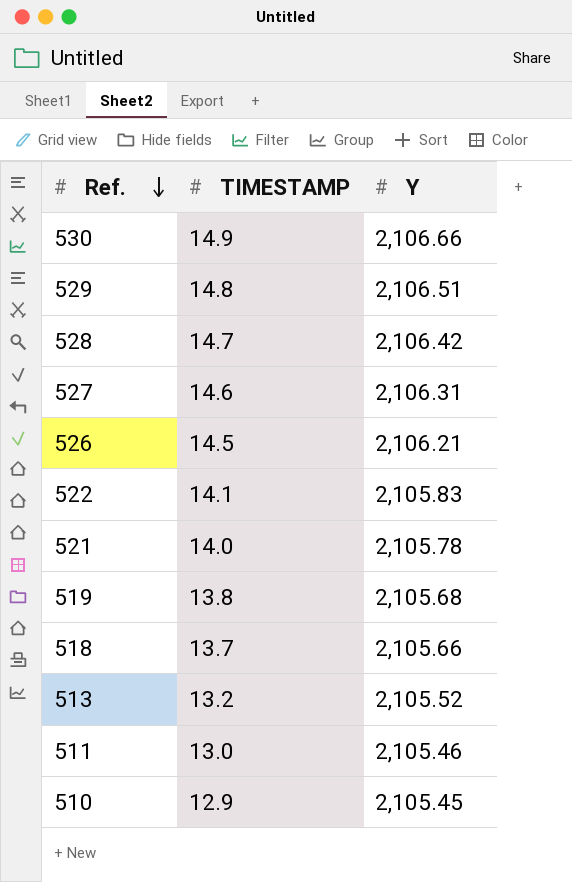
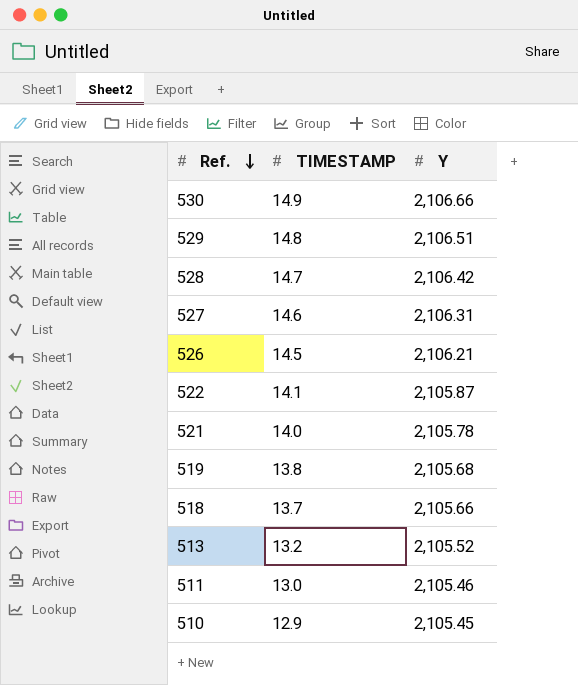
522 | Y: 2,105.83 -> 2,105.87

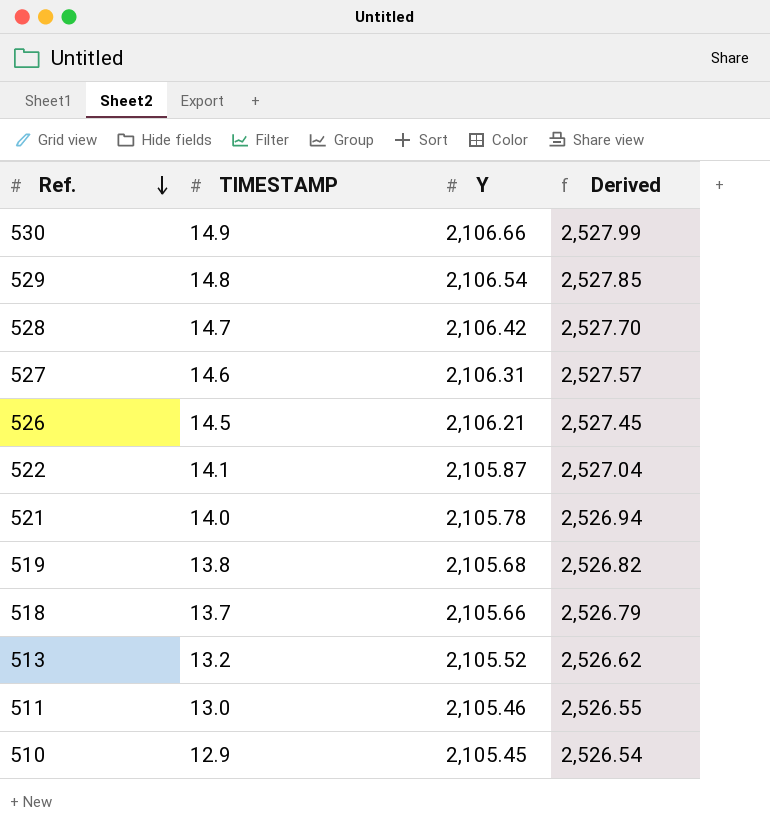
column Derived | formula: none -> [Y] * 1.2
529 | Y: 2,106.51 -> 2,106.54

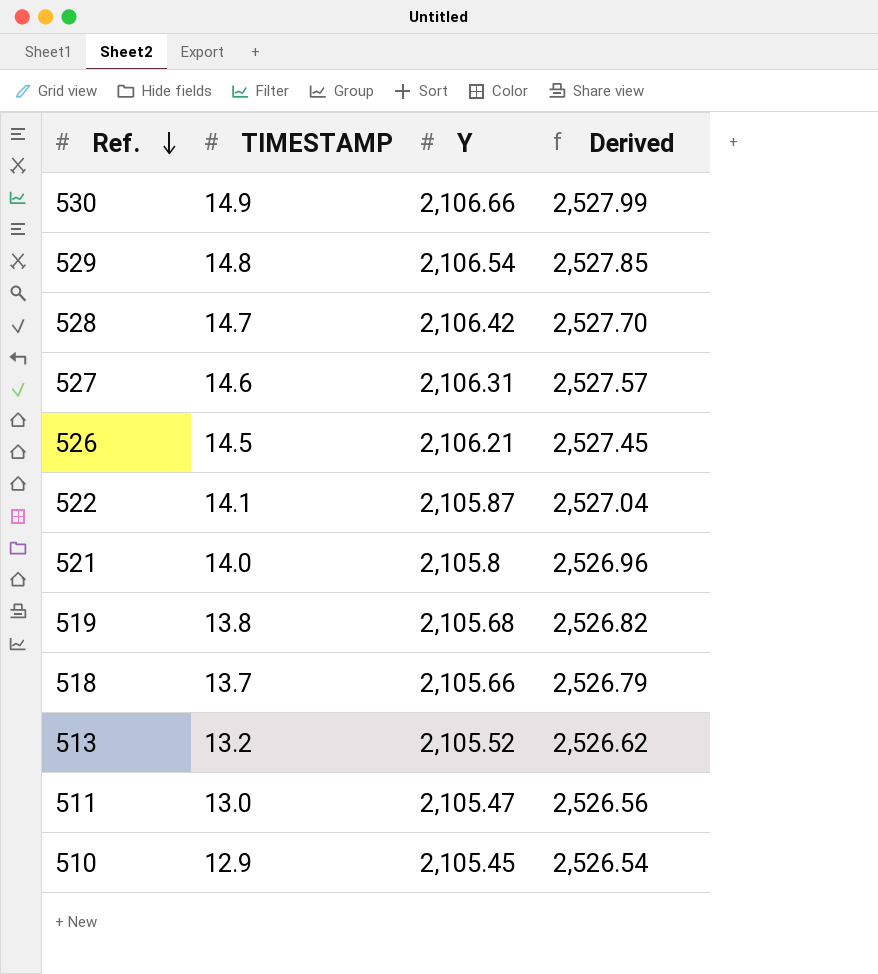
521 | Y: 2,105.78 -> 2,105.8
521 | Derived: 2,526.94 -> 2,526.96
511 | Y: 2,105.46 -> 2,105.47
511 | Derived: 2,526.55 -> 2,526.56

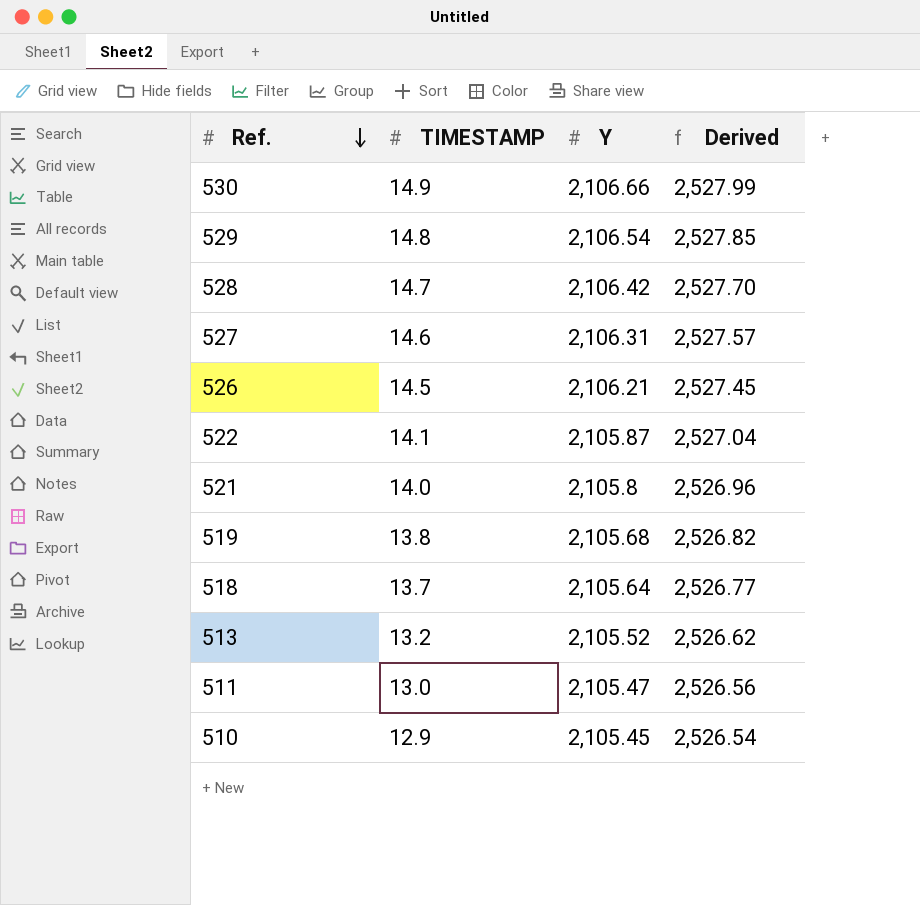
518 | Y: 2,105.66 -> 2,105.64
518 | Derived: 2,526.79 -> 2,526.77

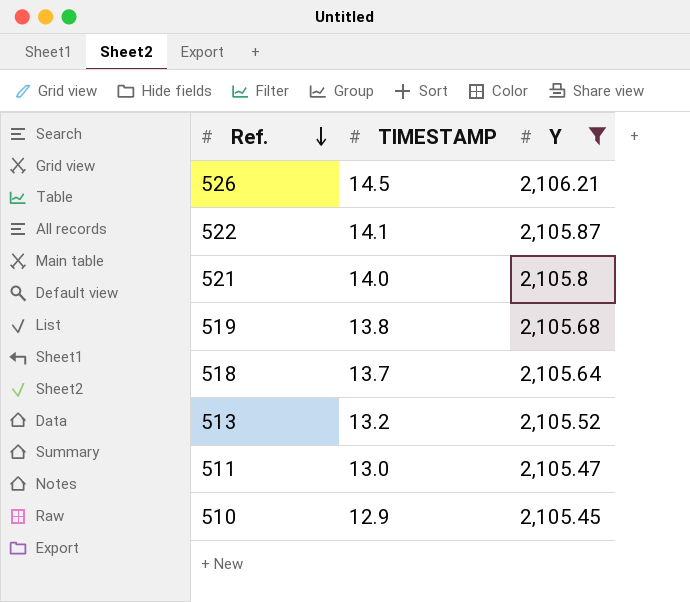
filter: none -> Y <= 2,106.21
column Derived | formula: [Y] * 1.2 -> none

